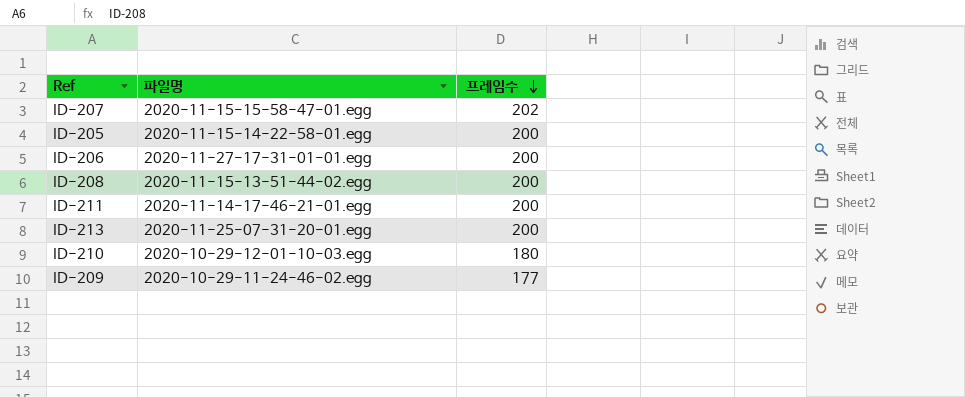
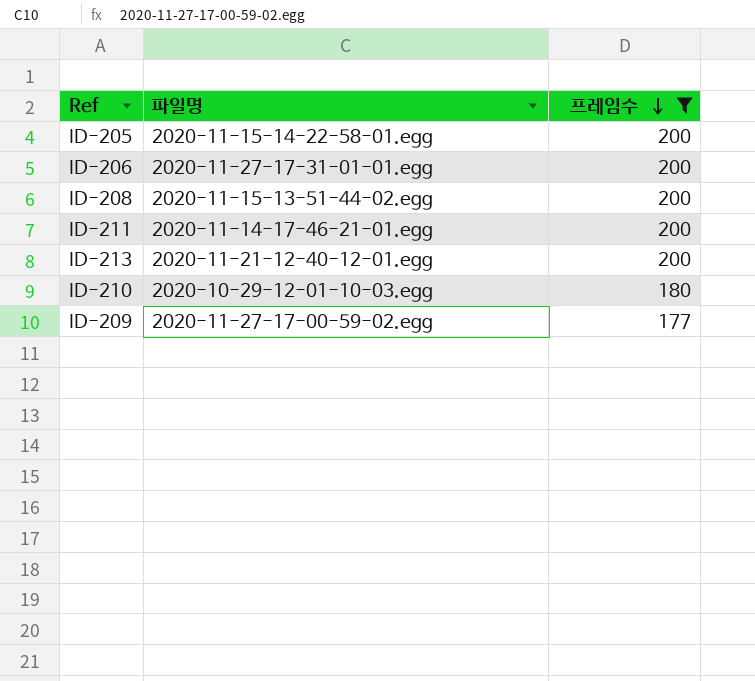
filter: none -> 프레임수 != 202
ID-213 | 파일명: 2020-11-25-07-31-20-01.egg -> 2020-11-21-12-40-12-01.egg
ID-209 | 파일명: 2020-10-29-11-24-46-02.egg -> 2020-11-27-17-00-59-02.egg

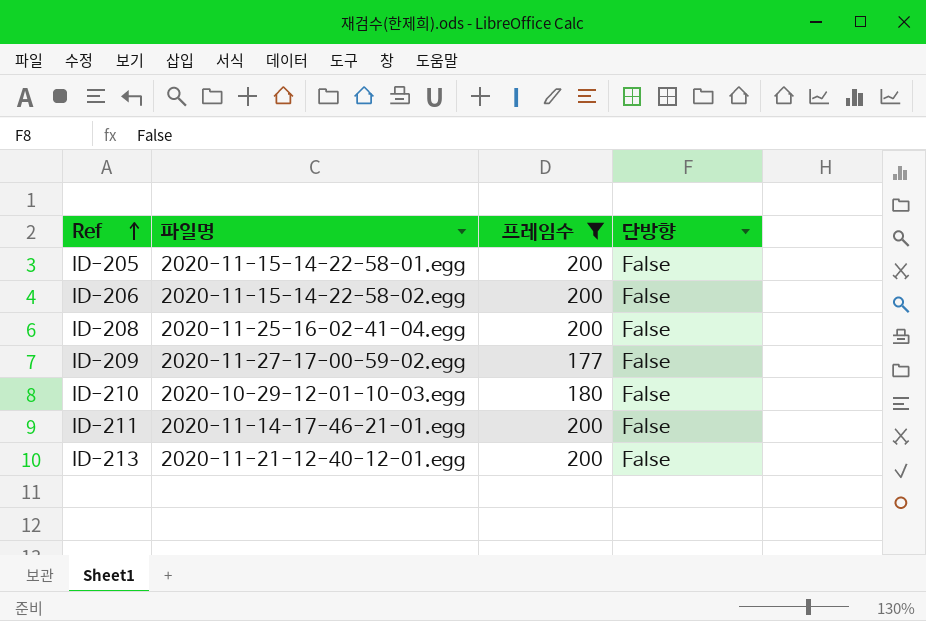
row order: 프레임수 descending -> Ref ascending
column 단방향 | position: none -> 4
ID-206 | 파일명: 2020-11-27-17-31-01-01.egg -> 2020-11-15-14-22-58-02.egg
ID-208 | 파일명: 2020-11-15-13-51-44-02.egg -> 2020-11-25-16-02-41-04.egg

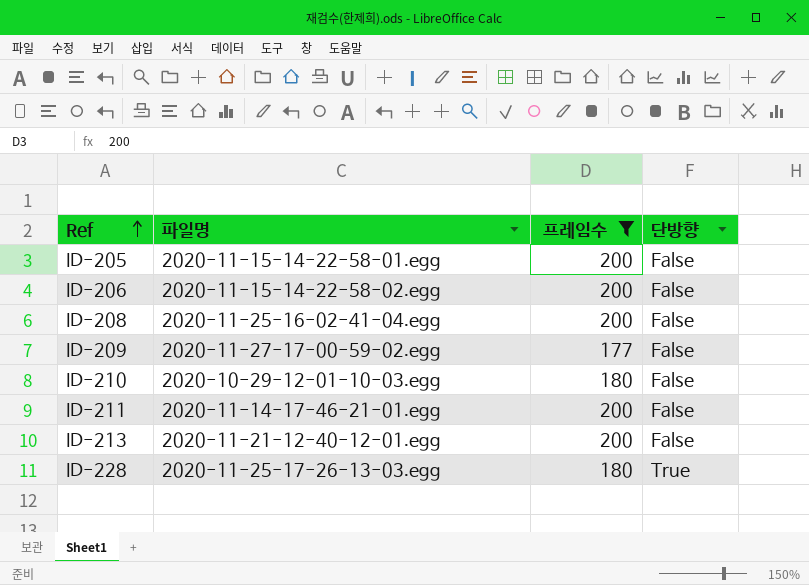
row ID-228: none -> 2020-11-25-17-26-13-03.egg | 180 | True

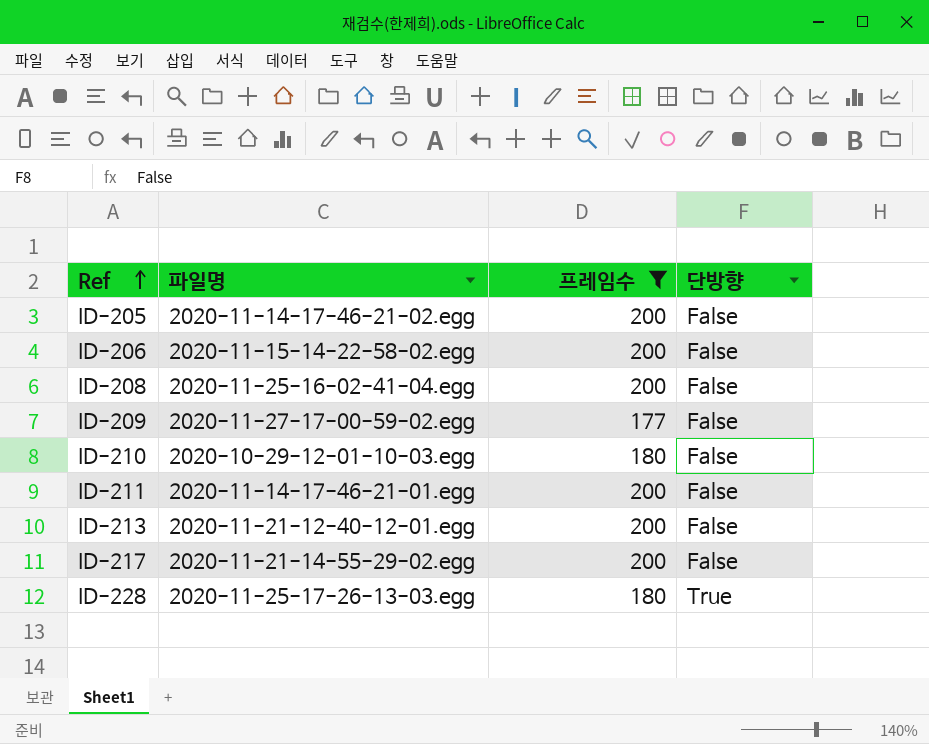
ID-205 | 파일명: 2020-11-15-14-22-58-01.egg -> 2020-11-14-17-46-21-02.egg
row ID-217: none -> 2020-11-21-14-55-29-02.egg | 200 | False

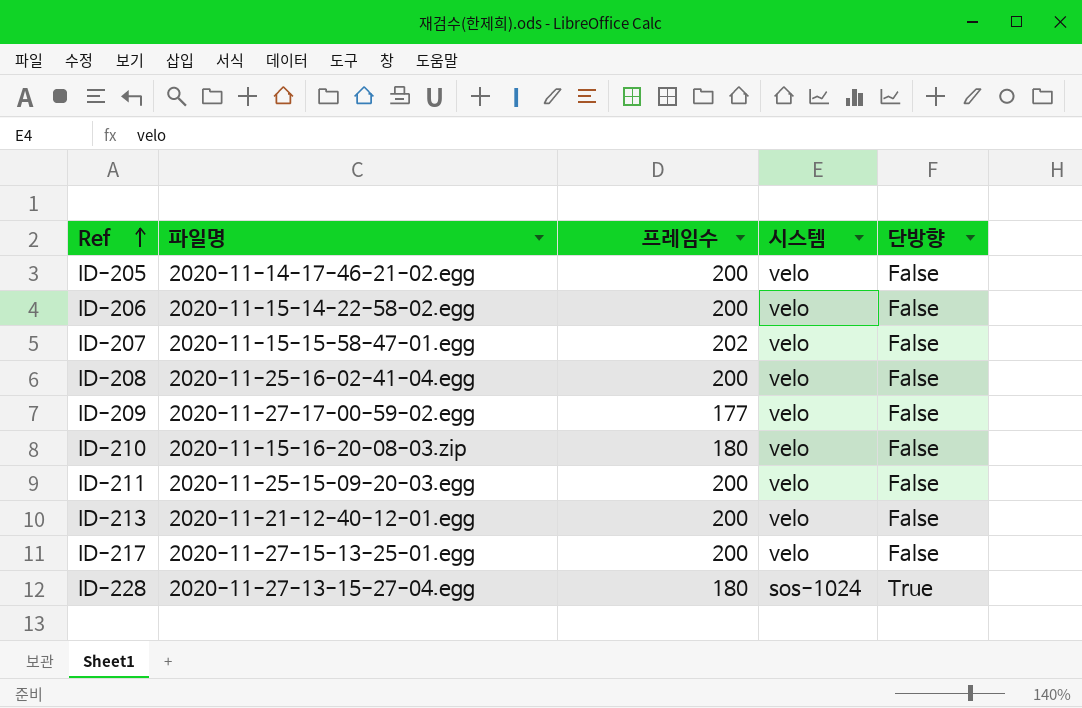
filter: 프레임수 != 202 -> none
column 시스템 | position: none -> 4
ID-210 | 파일명: 2020-10-29-12-01-10-03.egg -> 2020-11-15-16-20-08-03.zip
ID-211 | 파일명: 2020-11-14-17-46-21-01.egg -> 2020-11-25-15-09-20-03.egg
ID-217 | 파일명: 2020-11-21-14-55-29-02.egg -> 2020-11-27-15-13-25-01.egg
ID-228 | 파일명: 2020-11-25-17-26-13-03.egg -> 2020-11-27-13-15-27-04.egg

